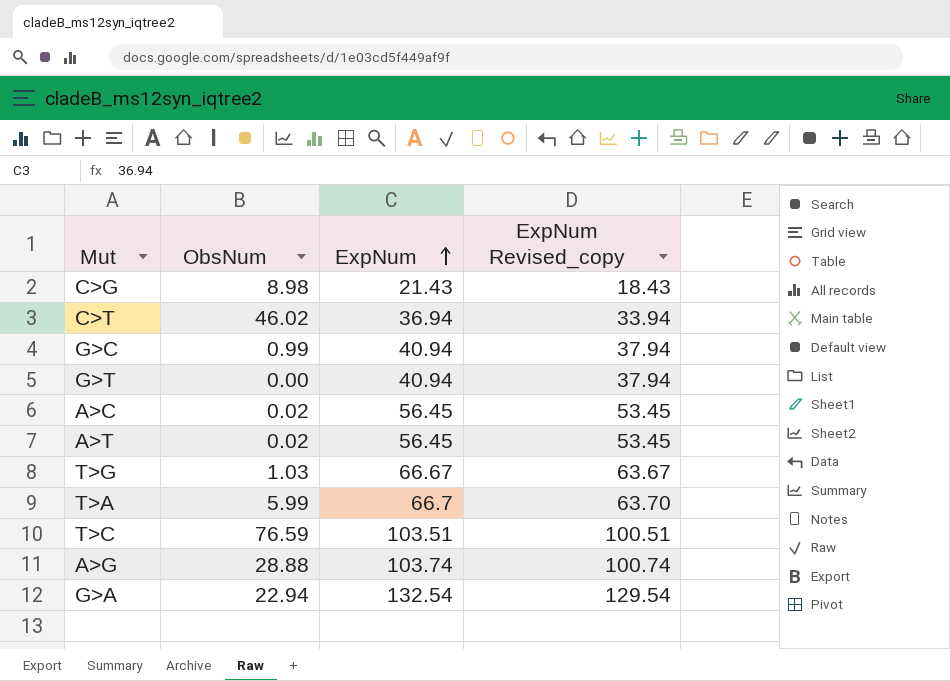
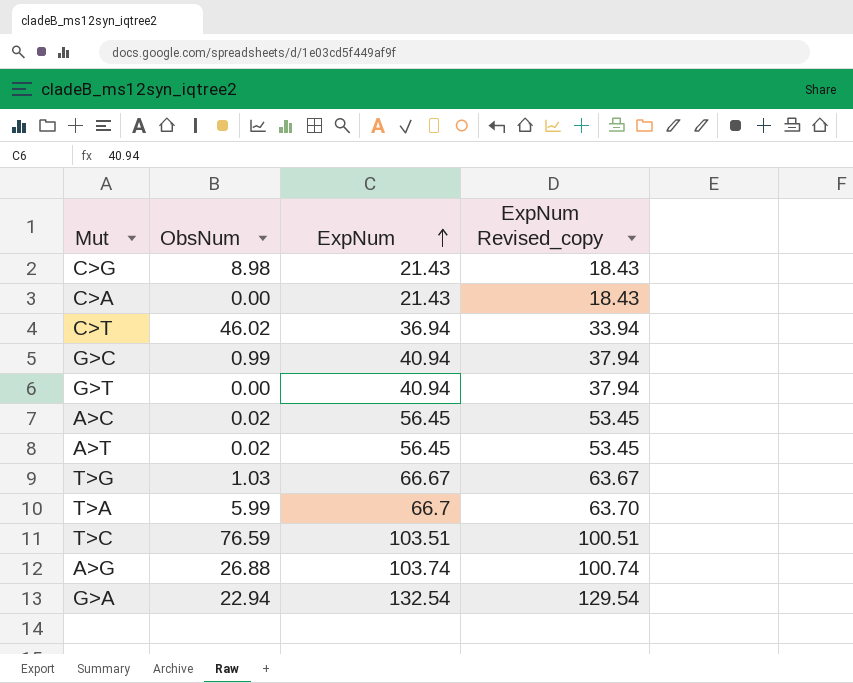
row C>A: none -> 0.00 | 21.43 | 18.43
A>G | ObsNum: 28.88 -> 26.88

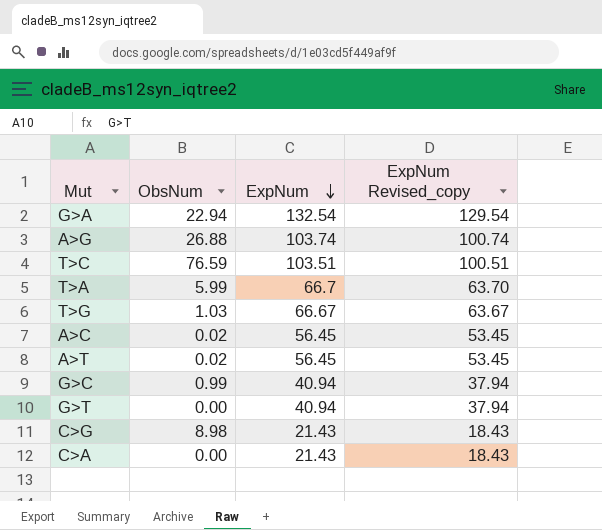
row order: ExpNum ascending -> ExpNum descending
row C>T: 46.02 | 36.94 | 33.94 -> none

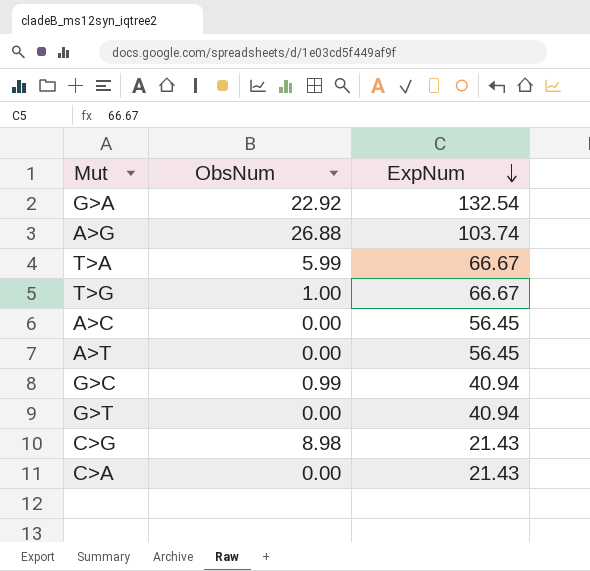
column ExpNum Revised_copy | formula: [ExpNum] - 3 -> none
row T>C: 76.59 | 103.51 | 100.51 -> none
G>A | ObsNum: 22.94 -> 22.92
T>A | ExpNum: 66.7 -> 66.67
T>G | ObsNum: 1.03 -> 1.00
A>C | ObsNum: 0.02 -> 0.00
A>T | ObsNum: 0.02 -> 0.00

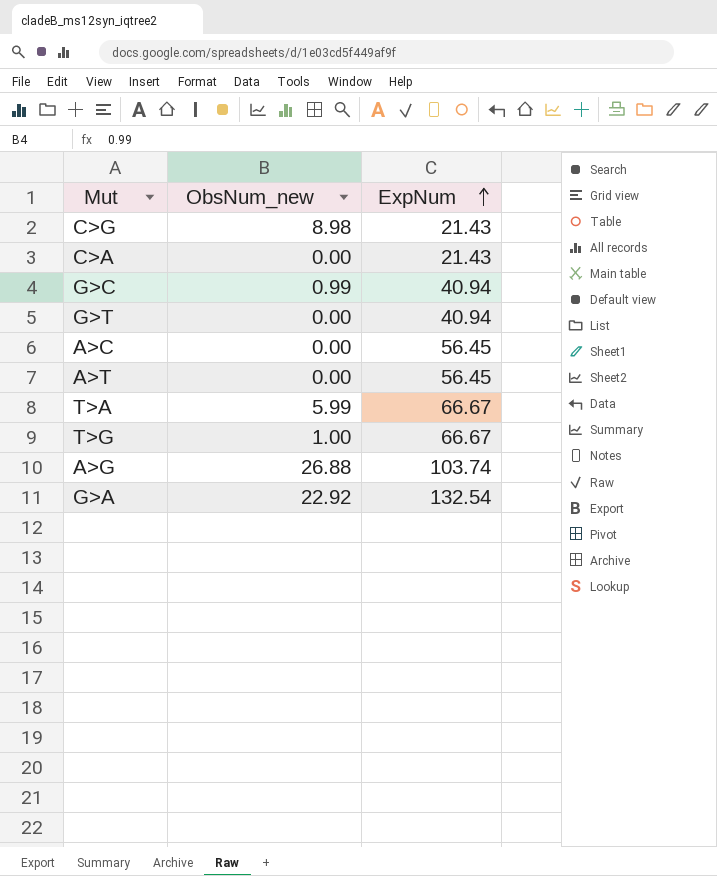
row order: ExpNum descending -> ExpNum ascending
column name: ObsNum -> ObsNum_new

